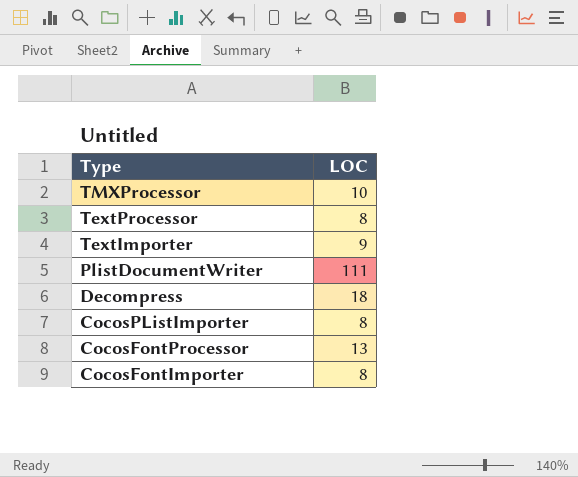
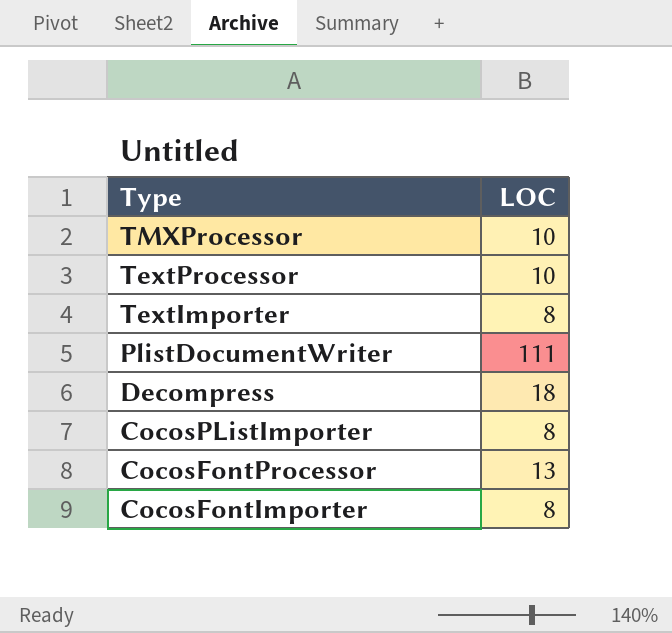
TextProcessor | LOC: 8 -> 10
TextImporter | LOC: 9 -> 8

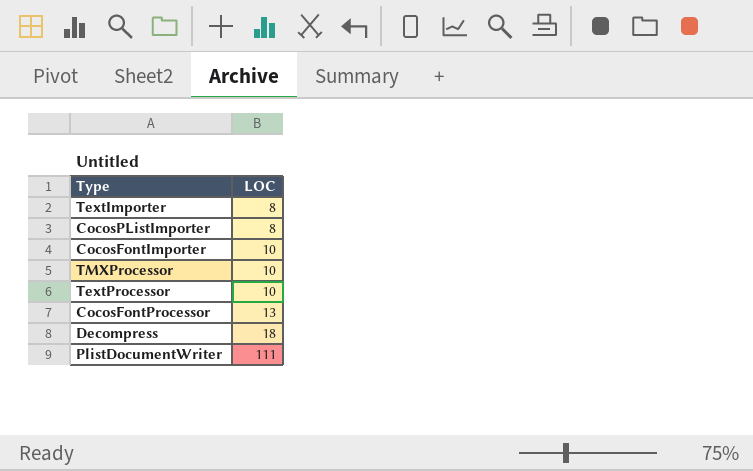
row order: Type descending -> LOC ascending
CocosFontImporter | LOC: 8 -> 10

